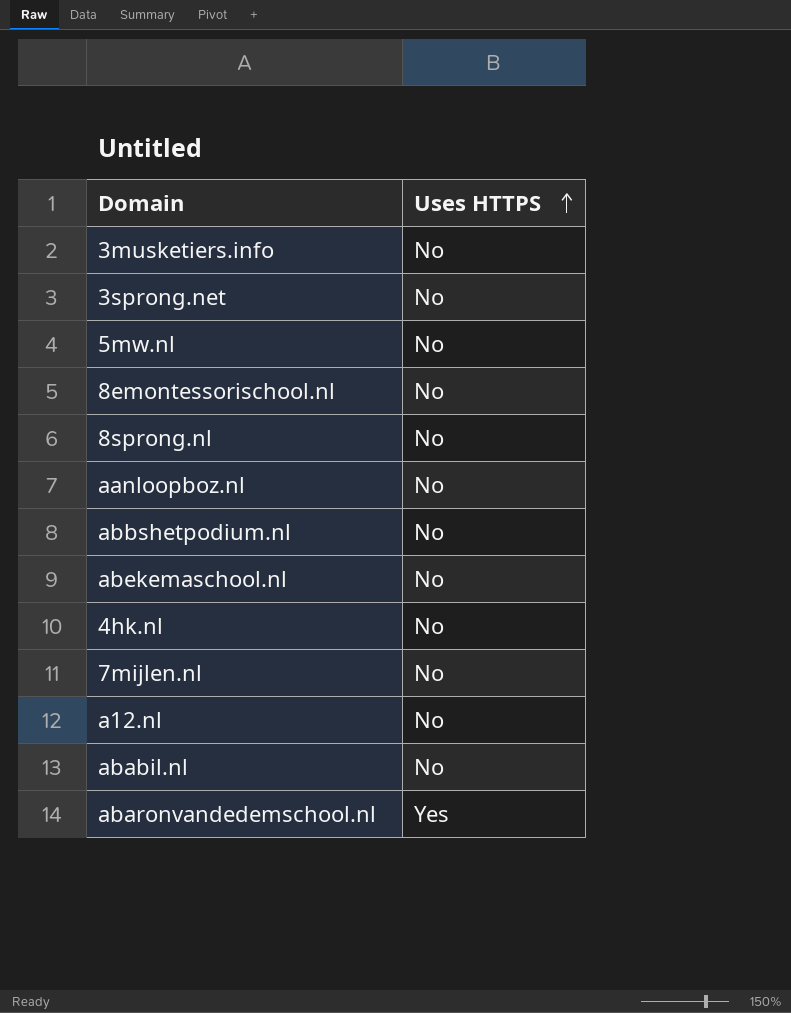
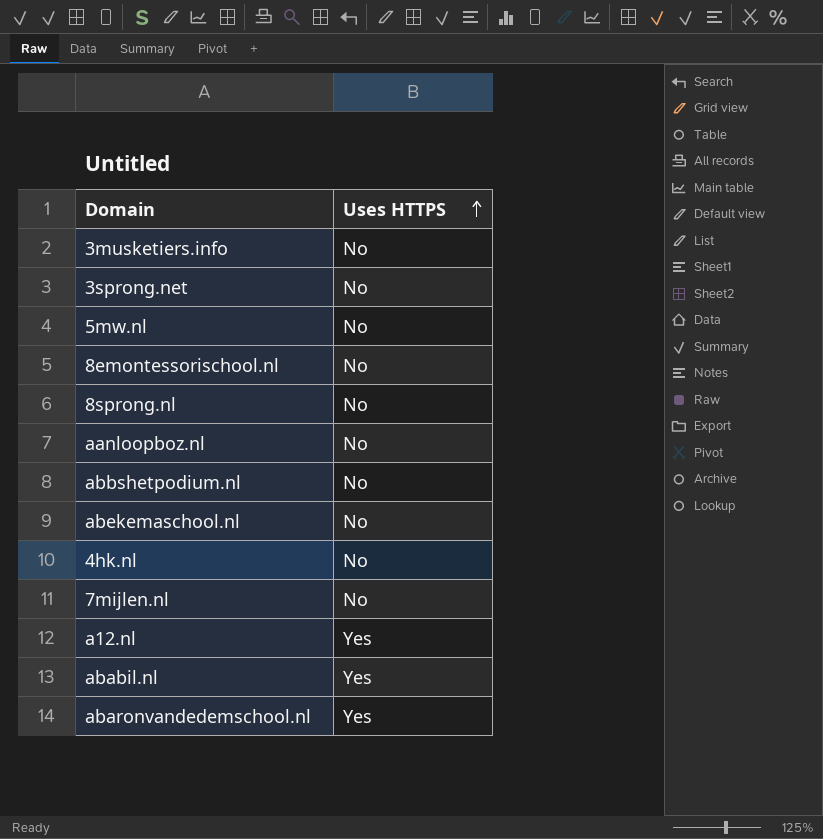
a12.nl | Uses HTTPS: No -> Yes
ababil.nl | Uses HTTPS: No -> Yes

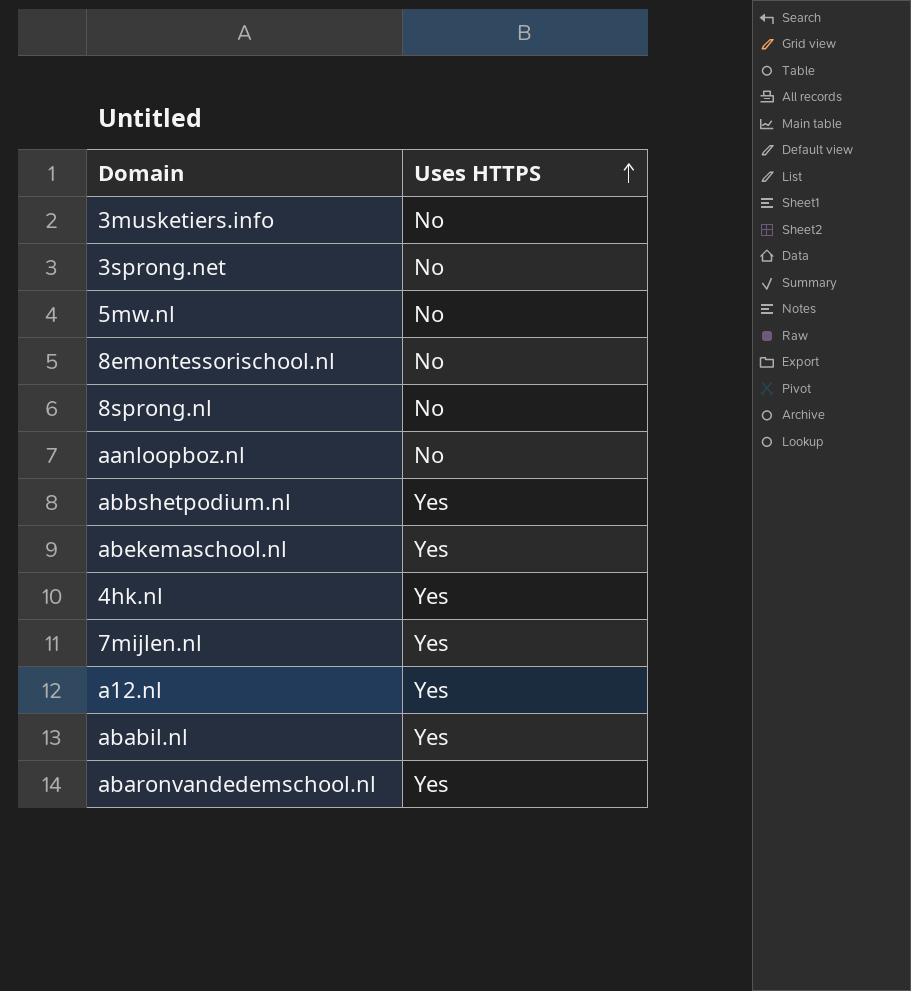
abbshetpodium.nl | Uses HTTPS: No -> Yes
abekemaschool.nl | Uses HTTPS: No -> Yes
4hk.nl | Uses HTTPS: No -> Yes
7mijlen.nl | Uses HTTPS: No -> Yes

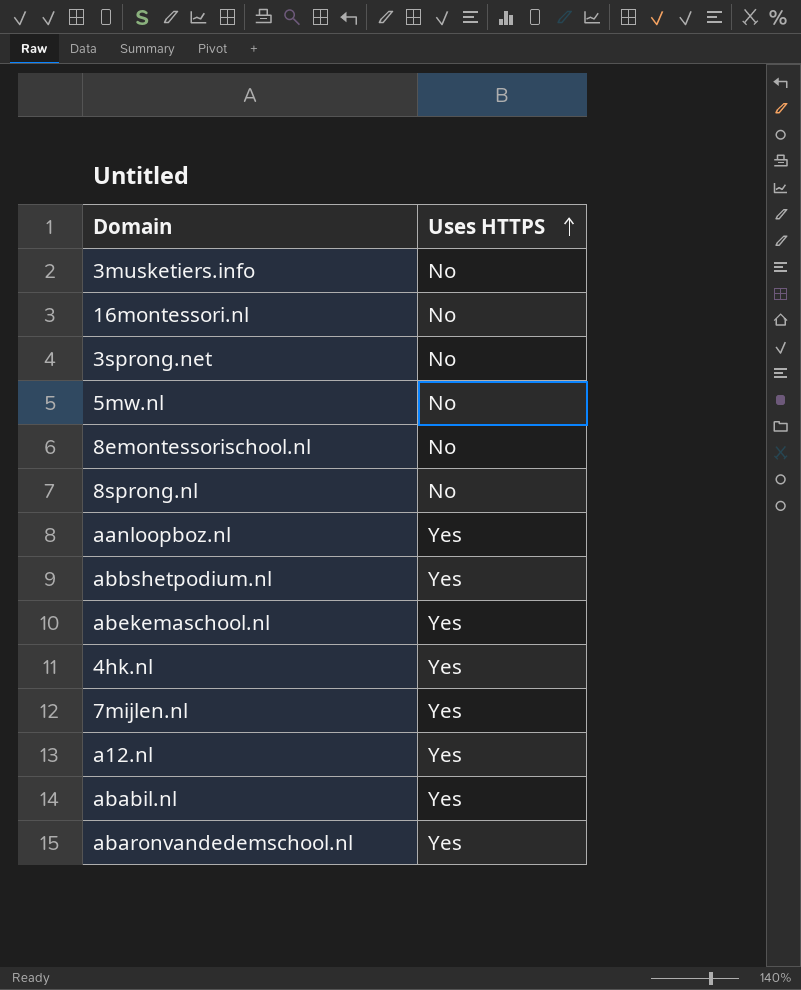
row 16montessori.nl: none -> No
aanloopboz.nl | Uses HTTPS: No -> Yes

